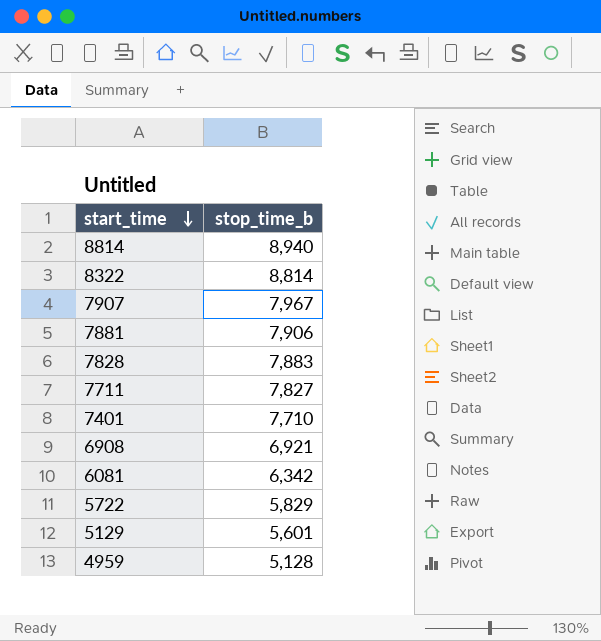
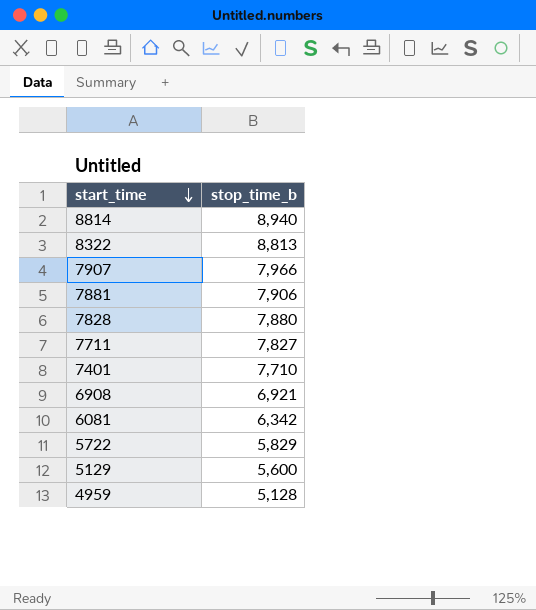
8322 | stop_time_b: 8,814 -> 8,813
7907 | stop_time_b: 7,967 -> 7,966
7828 | stop_time_b: 7,883 -> 7,880
5129 | stop_time_b: 5,601 -> 5,600

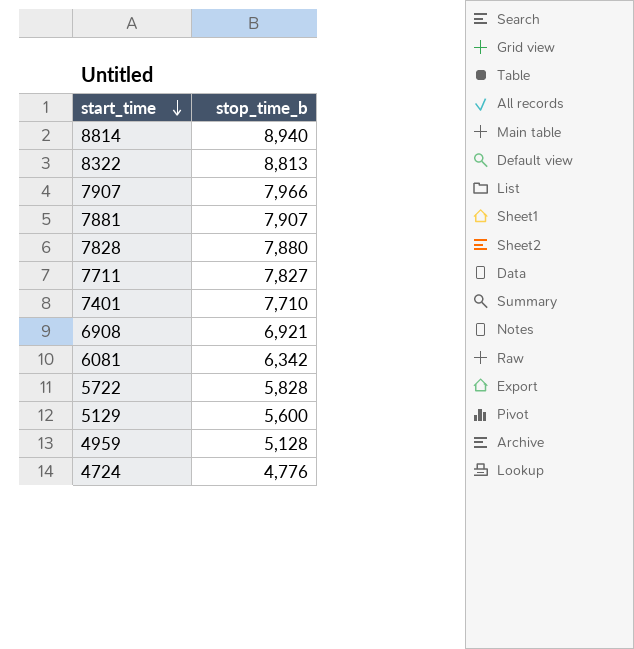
7881 | stop_time_b: 7,906 -> 7,907
5722 | stop_time_b: 5,829 -> 5,828
row 4724: none -> 4,776

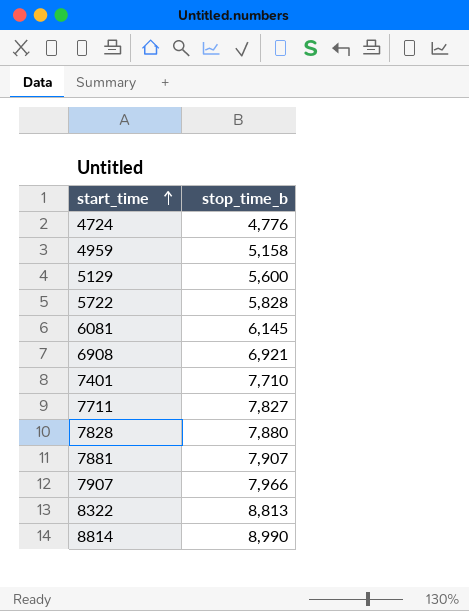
row order: start_time descending -> start_time ascending
4959 | stop_time_b: 5,128 -> 5,158
6081 | stop_time_b: 6,342 -> 6,145
8814 | stop_time_b: 8,940 -> 8,990

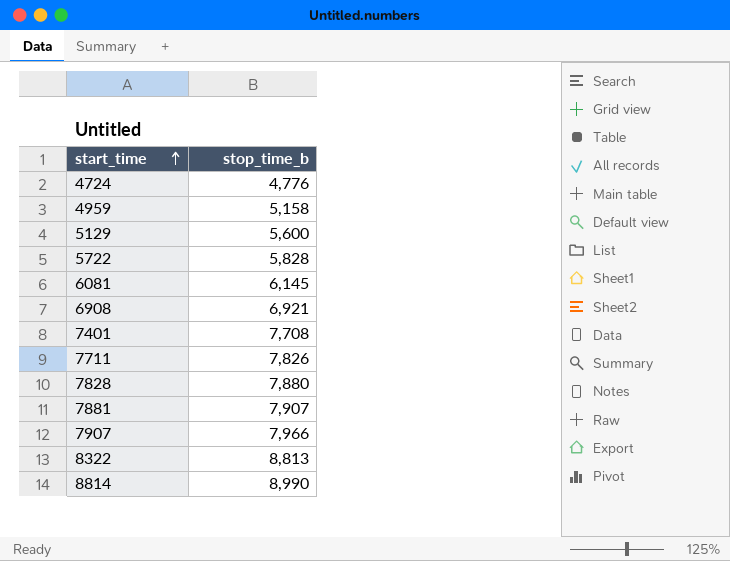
7401 | stop_time_b: 7,710 -> 7,708
7711 | stop_time_b: 7,827 -> 7,826

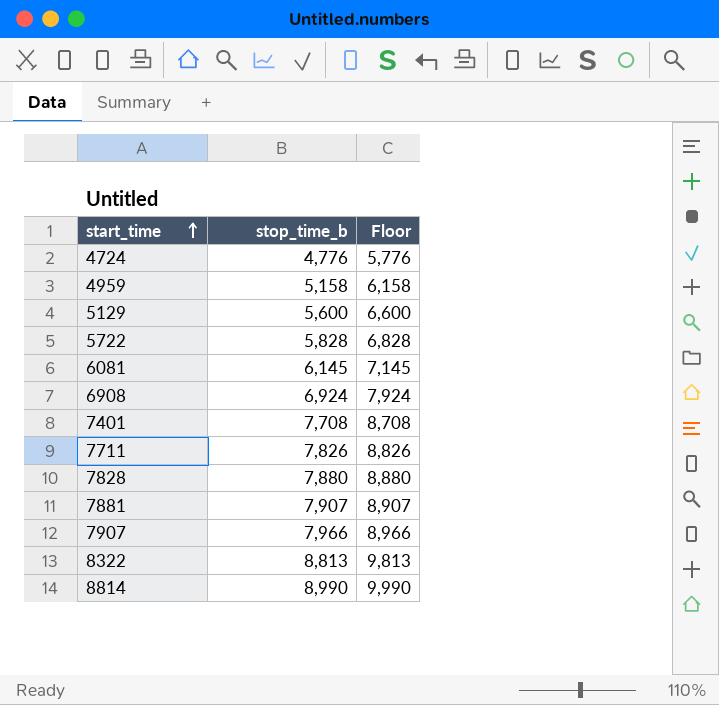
column Floor | formula: none -> [stop_time_b] + 1000
6908 | stop_time_b: 6,921 -> 6,924

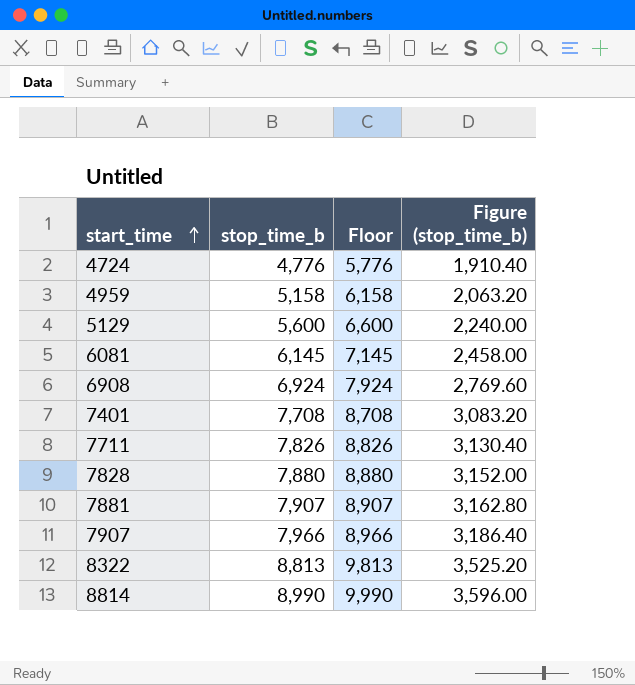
column Figure (stop_time_b) | formula: none -> [stop_time_b] * 0.4
row 5722: 5,828 | 6,828 -> none

